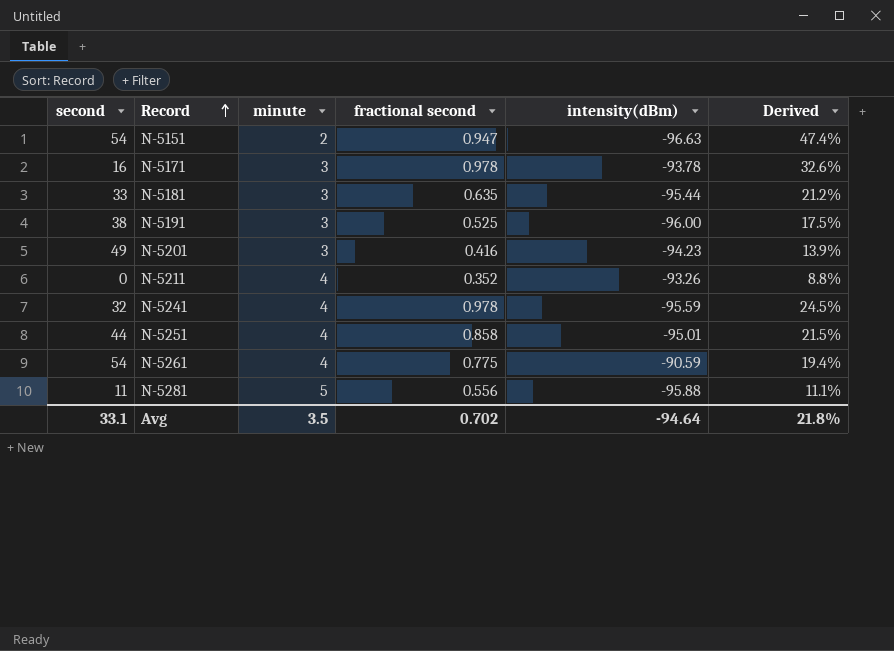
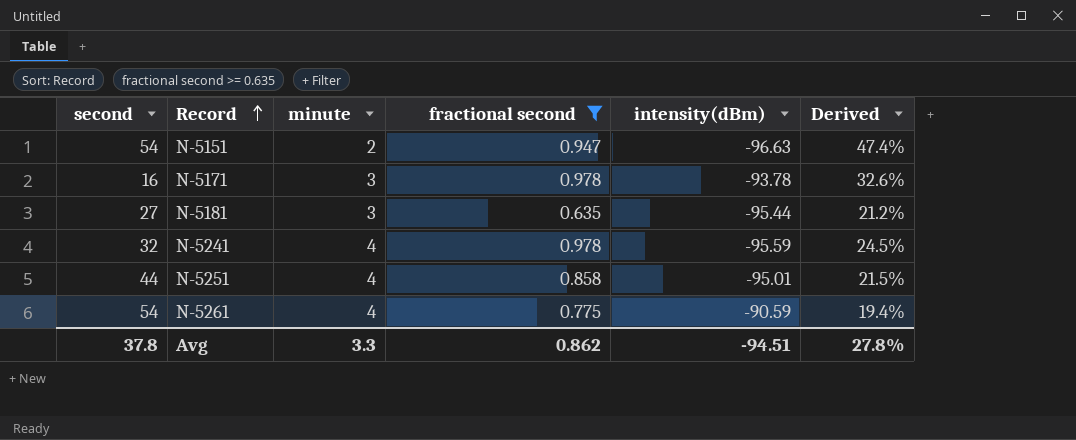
filter: none -> fractional second >= 0.635
N-5181 | second: 33 -> 27
Avg | second: 33.1 -> 37.8
Avg | minute: 3.5 -> 3.3
Avg | fractional second: 0.702 -> 0.862
Avg | intensity(dBm): -94.64 -> -94.51
Avg | Derived: 21.8% -> 27.8%

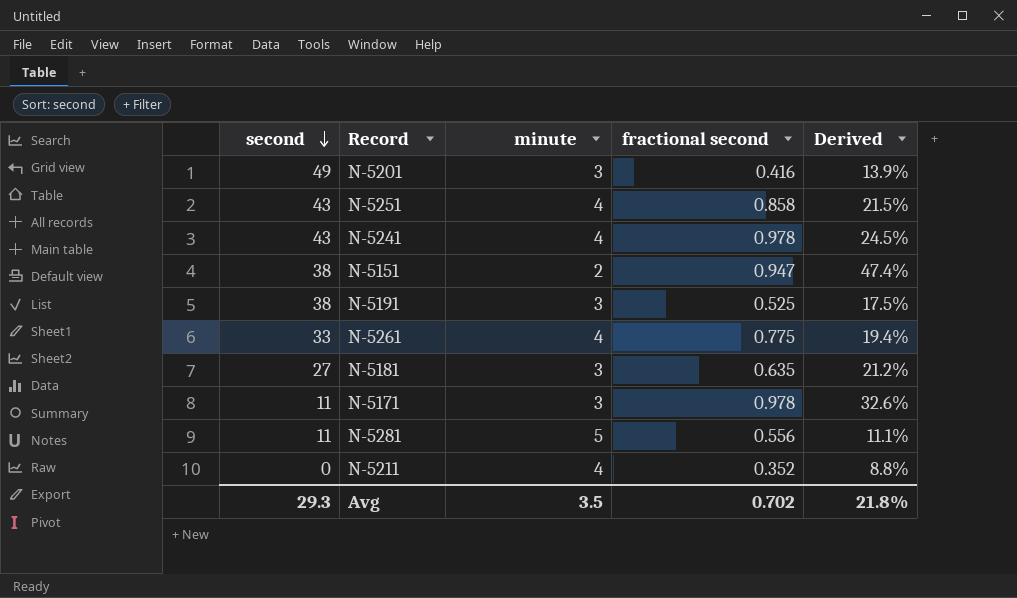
filter: fractional second >= 0.635 -> none
row order: Record ascending -> second descending
column intensity(dBm) | position: 5 -> none
N-5251 | second: 44 -> 43
N-5241 | second: 32 -> 43
N-5151 | second: 54 -> 38
N-5261 | second: 54 -> 33
N-5171 | second: 16 -> 11
Avg | second: 37.8 -> 29.3
Avg | minute: 3.3 -> 3.5
Avg | fractional second: 0.862 -> 0.702
Avg | Derived: 27.8% -> 21.8%

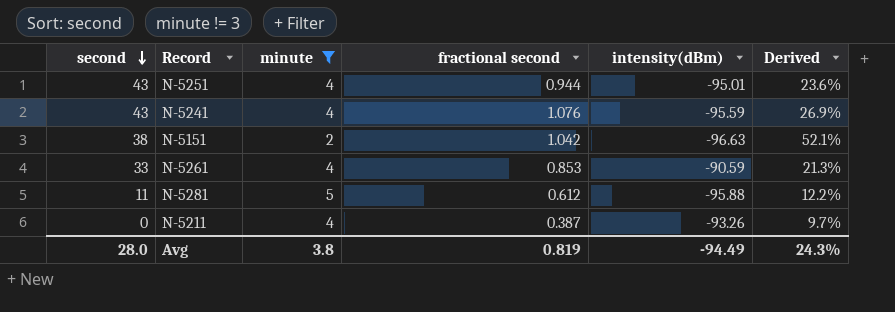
filter: none -> minute != 3
column intensity(dBm) | position: none -> 5
N-5251 | fractional second: 0.858 -> 0.944
N-5251 | Derived: 21.5% -> 23.6%
N-5241 | fractional second: 0.978 -> 1.076
N-5241 | Derived: 24.5% -> 26.9%
N-5151 | fractional second: 0.947 -> 1.042
N-5151 | Derived: 47.4% -> 52.1%
N-5261 | fractional second: 0.775 -> 0.853
N-5261 | Derived: 19.4% -> 21.3%
N-5281 | fractional second: 0.556 -> 0.612
N-5281 | Derived: 11.1% -> 12.2%
N-5211 | fractional second: 0.352 -> 0.387
N-5211 | Derived: 8.8% -> 9.7%
Avg | second: 29.3 -> 28.0
Avg | minute: 3.5 -> 3.8
Avg | fractional second: 0.702 -> 0.819
Avg | Derived: 21.8% -> 24.3%

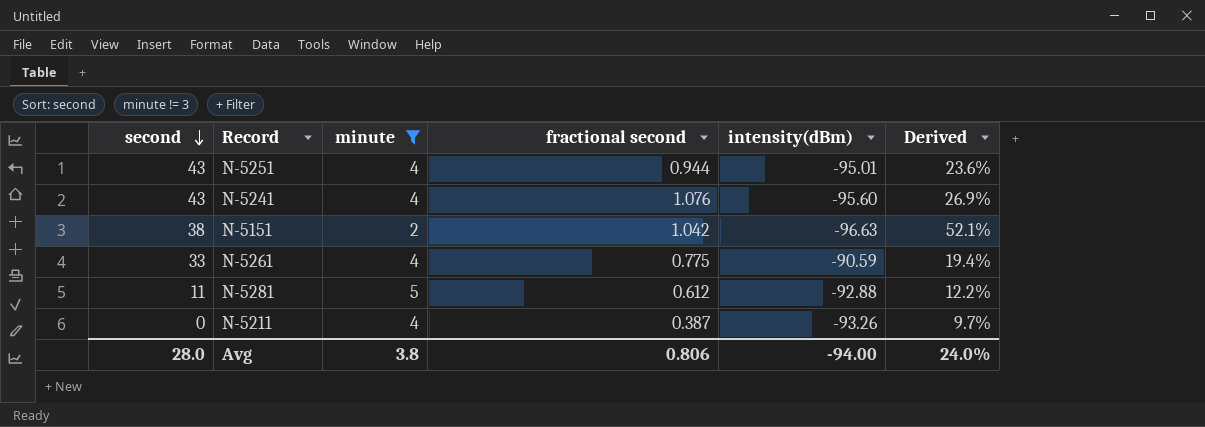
N-5241 | intensity(dBm): -95.59 -> -95.60
N-5261 | fractional second: 0.853 -> 0.775
N-5261 | Derived: 21.3% -> 19.4%
N-5281 | intensity(dBm): -95.88 -> -92.88
Avg | fractional second: 0.819 -> 0.806
Avg | intensity(dBm): -94.49 -> -94.00
Avg | Derived: 24.3% -> 24.0%

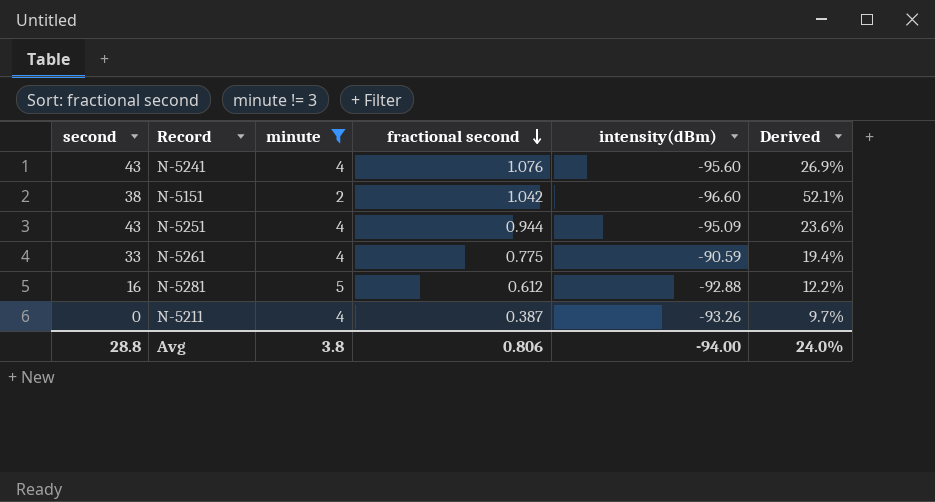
row order: second descending -> fractional second descending
N-5151 | intensity(dBm): -96.63 -> -96.60
N-5251 | intensity(dBm): -95.01 -> -95.09
N-5281 | second: 11 -> 16
Avg | second: 28.0 -> 28.8

